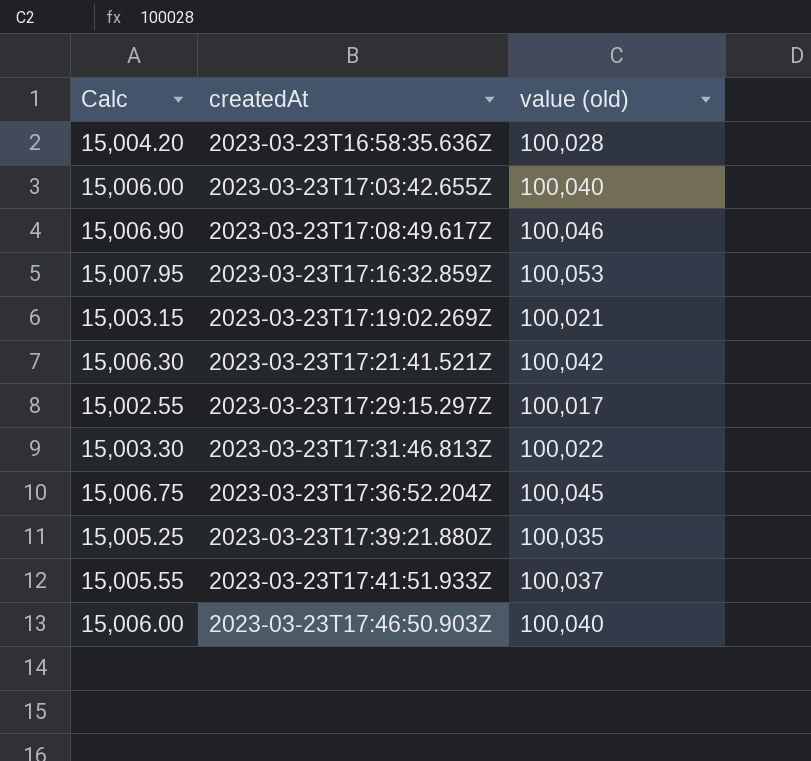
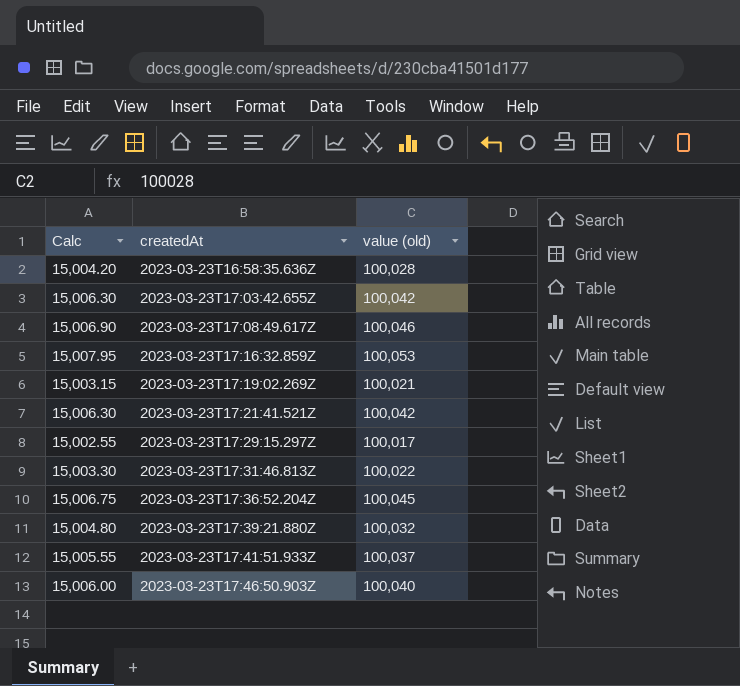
2023-03-23T17:03:42.655Z | Calc: 15,006.00 -> 15,006.30
2023-03-23T17:03:42.655Z | value (old): 100,040 -> 100,042
2023-03-23T17:39:21.880Z | Calc: 15,005.25 -> 15,004.80
2023-03-23T17:39:21.880Z | value (old): 100,035 -> 100,032

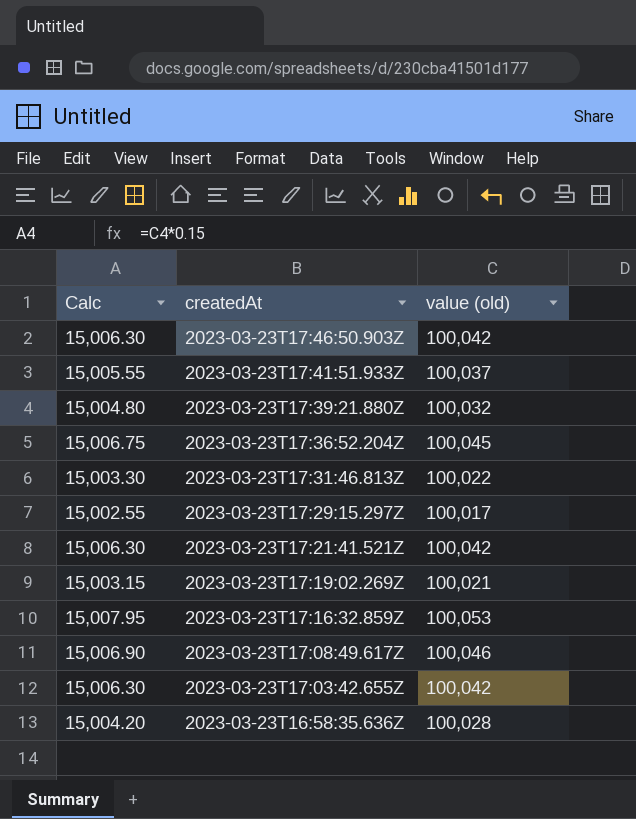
row order: createdAt ascending -> createdAt descending
2023-03-23T17:46:50.903Z | Calc: 15,006.00 -> 15,006.30
2023-03-23T17:46:50.903Z | value (old): 100,040 -> 100,042

